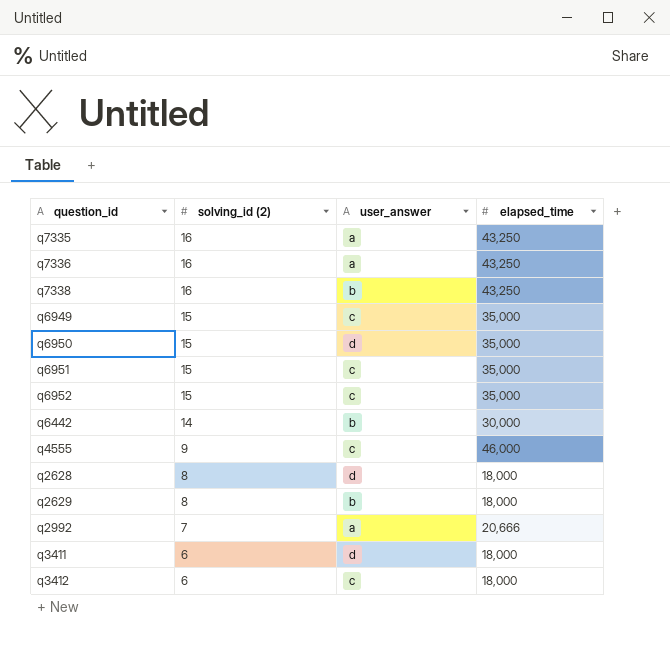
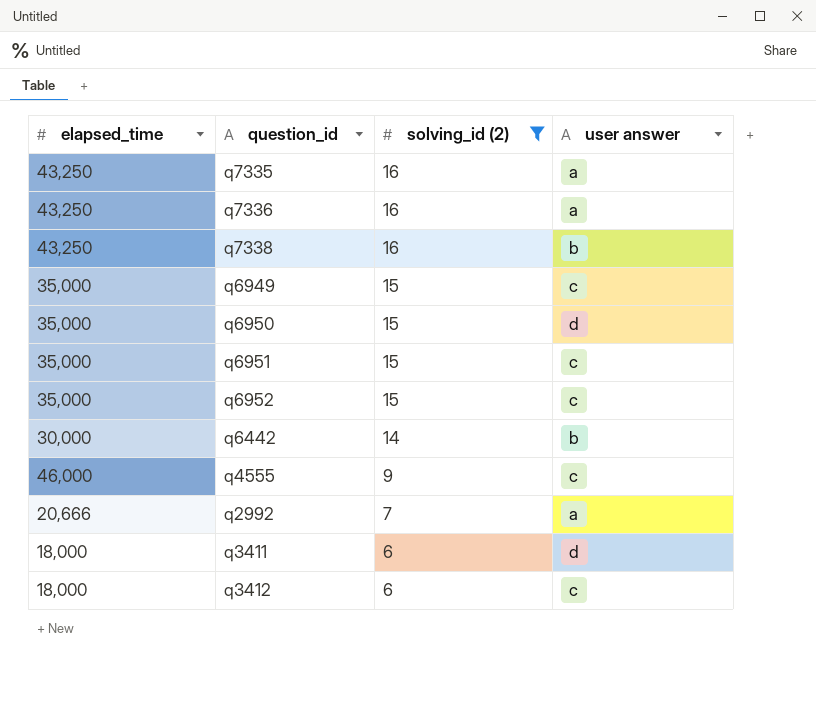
filter: none -> solving_id (2) != 8
column elapsed_time | position: 4 -> 1
column name: user_answer -> user answer

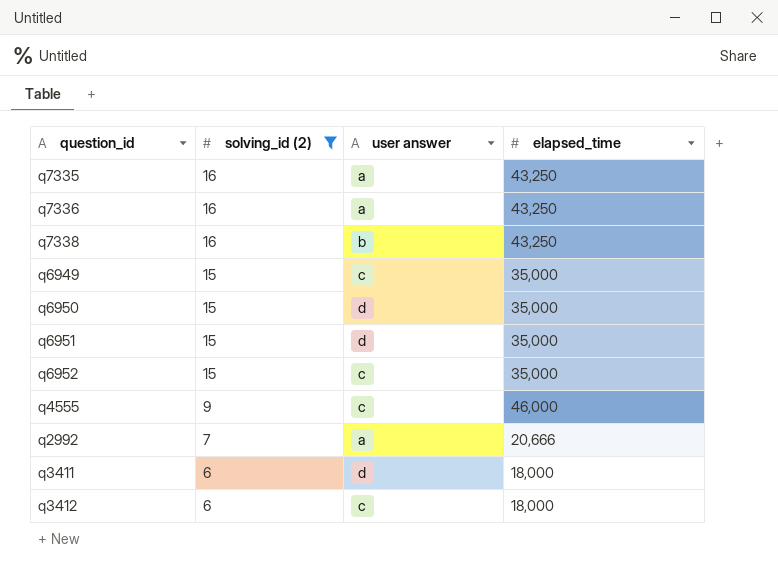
column elapsed_time | position: 1 -> 4
row q6442: 30,000 | 14 | b -> none
q6951 | user answer: c -> d

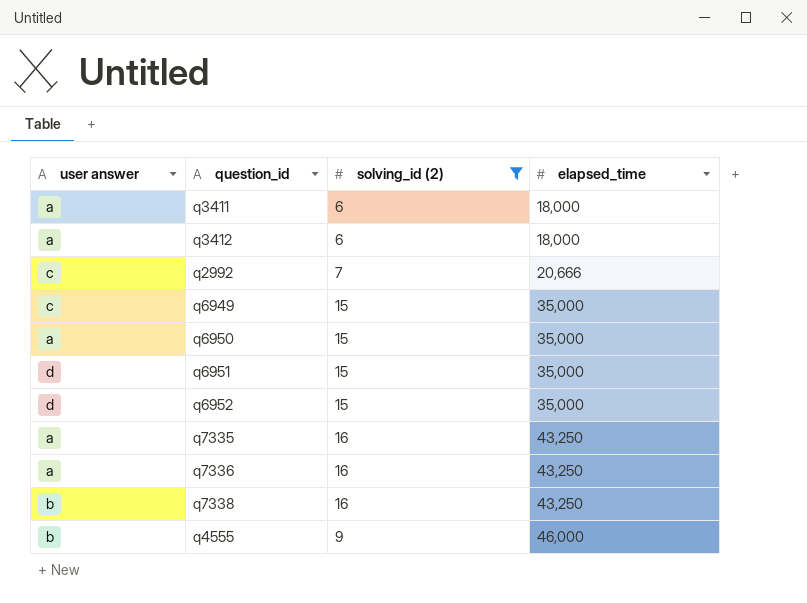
row order: solving_id (2) descending -> elapsed_time ascending
column user answer | position: 3 -> 1
q3411 | user answer: d -> a
q3412 | user answer: c -> a
q2992 | user answer: a -> c
q6950 | user answer: d -> a
q6952 | user answer: c -> d
q4555 | user answer: c -> b

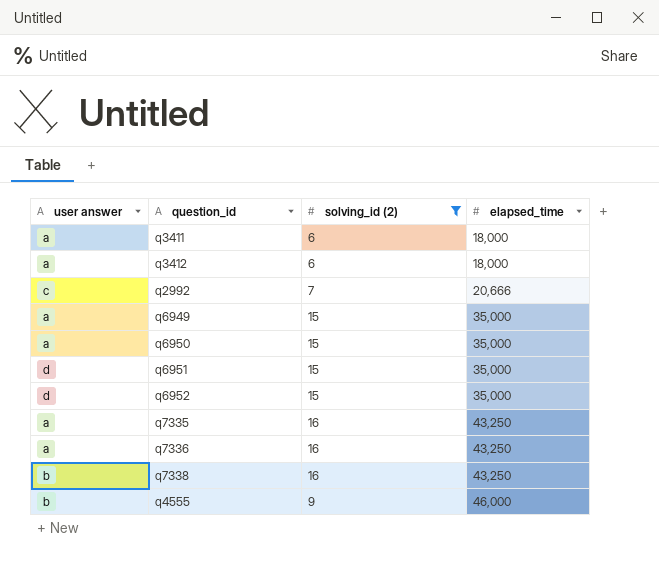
q6949 | user answer: c -> a

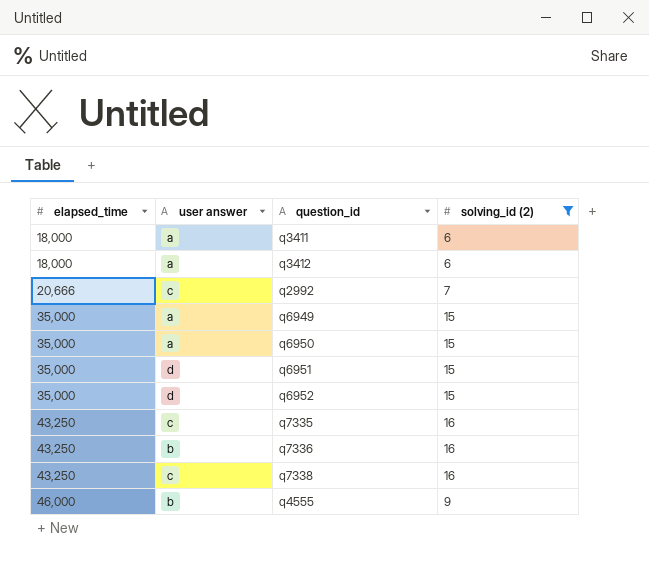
column elapsed_time | position: 4 -> 1
q7335 | user answer: a -> c
q7336 | user answer: a -> b
q7338 | user answer: b -> c

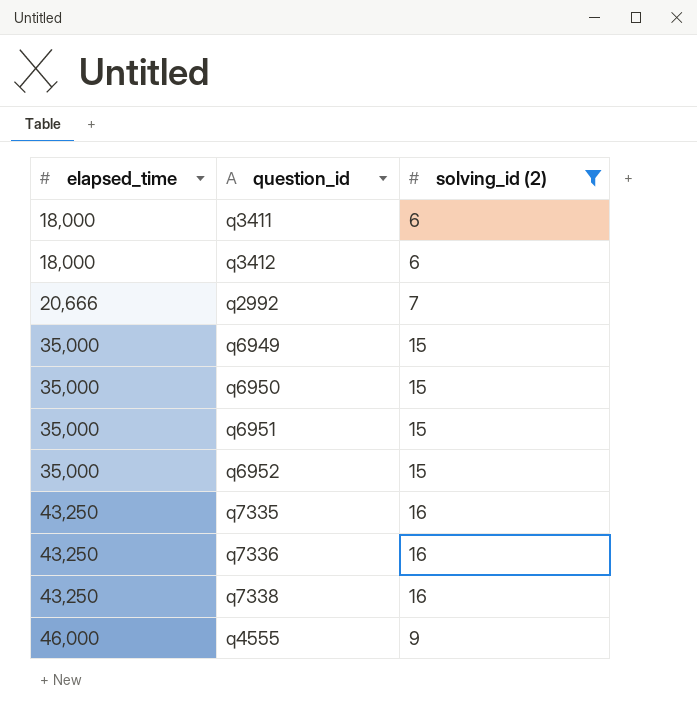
column user answer | position: 2 -> none

